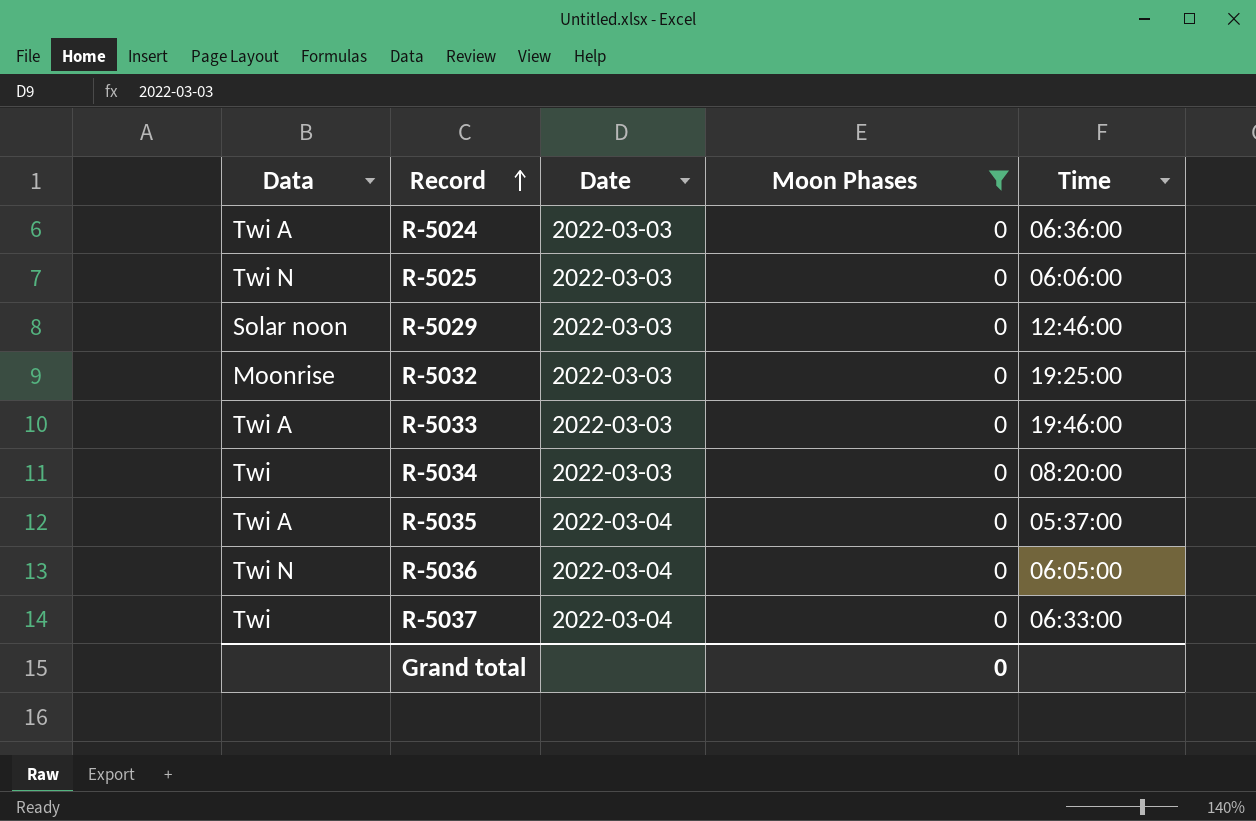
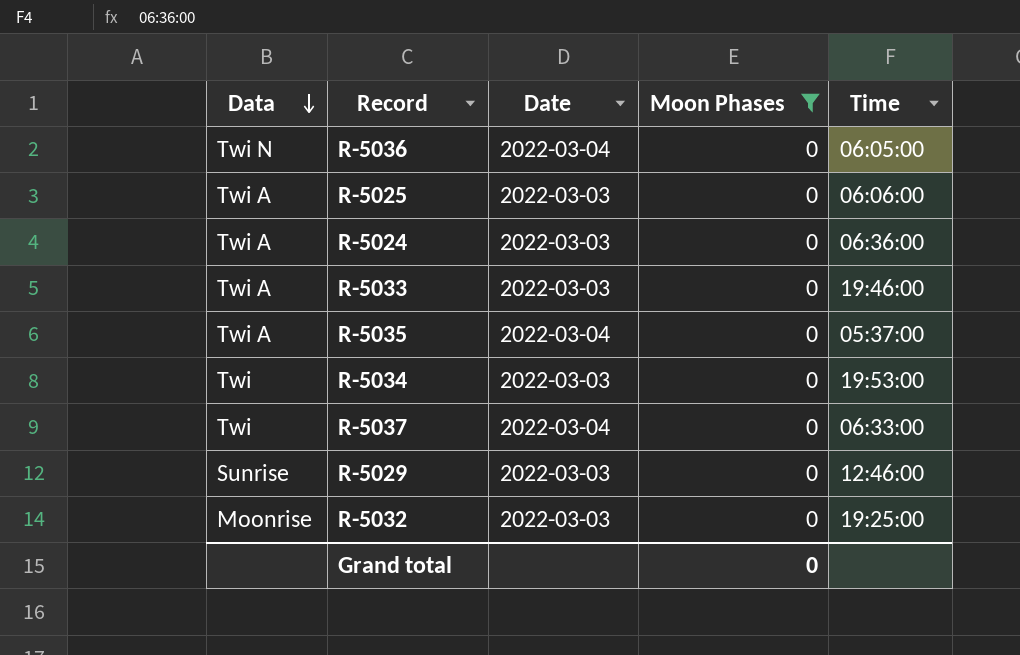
row order: Record ascending -> Data descending
R-5025 | Data: Twi N -> Twi A
R-5034 | Time: 08:20:00 -> 19:53:00
R-5029 | Data: Solar noon -> Sunrise

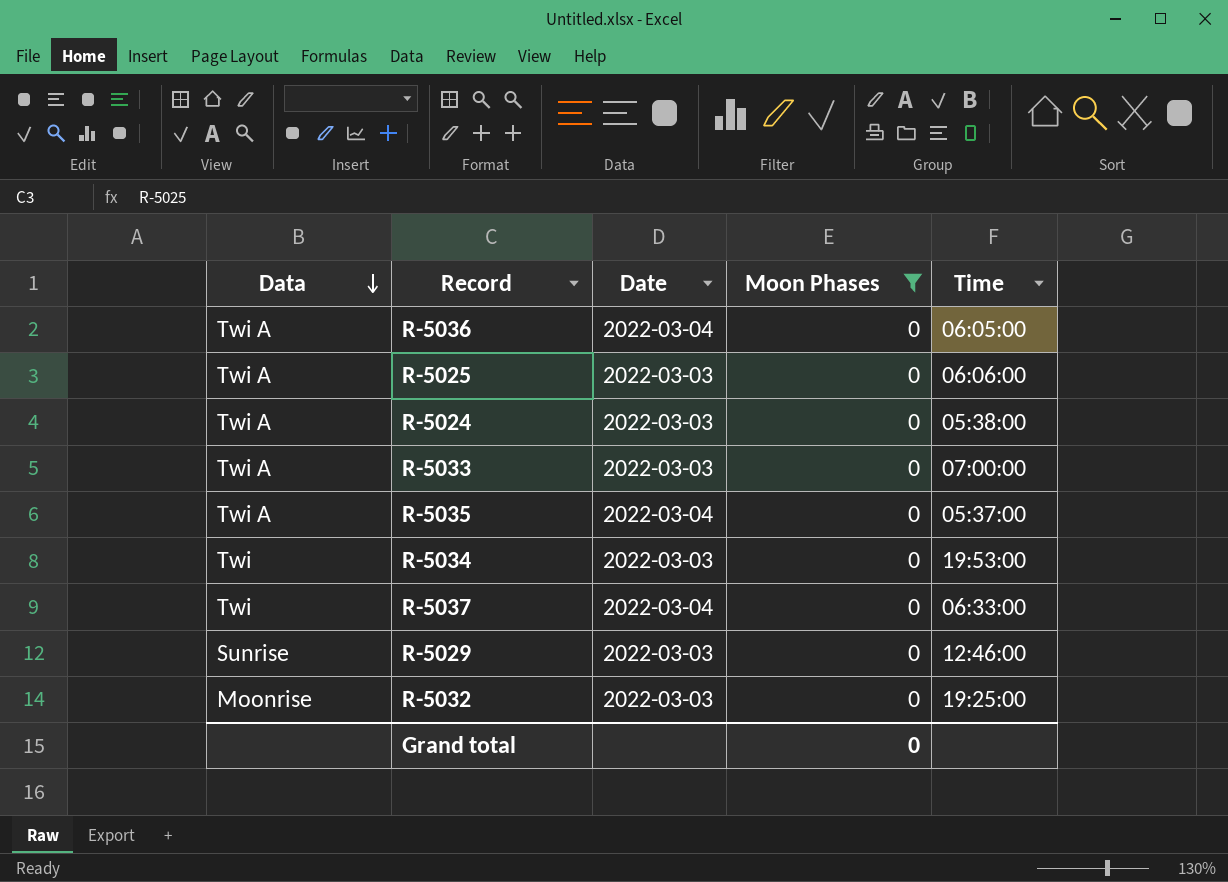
R-5036 | Data: Twi N -> Twi A
R-5024 | Time: 06:36:00 -> 05:38:00
R-5033 | Time: 19:46:00 -> 07:00:00

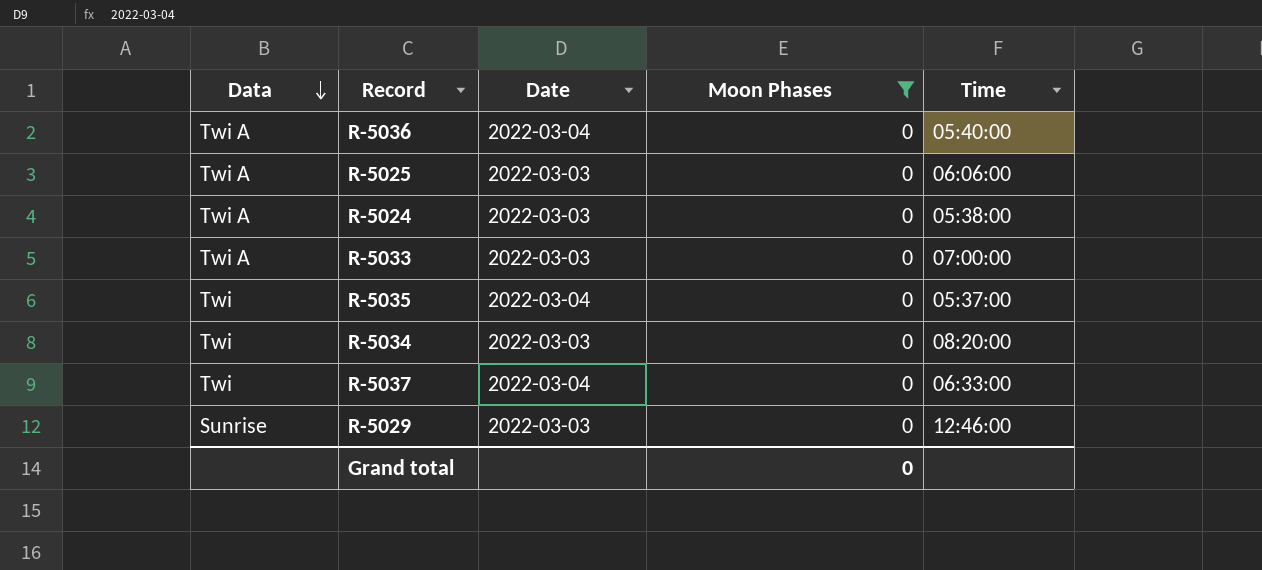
row R-5032: Moonrise | 2022-03-03 | 0 | 19:25:00 -> none
R-5036 | Time: 06:05:00 -> 05:40:00
R-5035 | Data: Twi A -> Twi
R-5034 | Time: 19:53:00 -> 08:20:00

